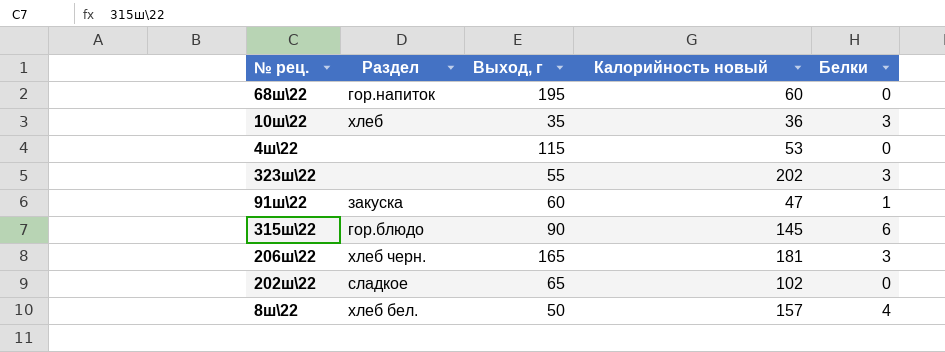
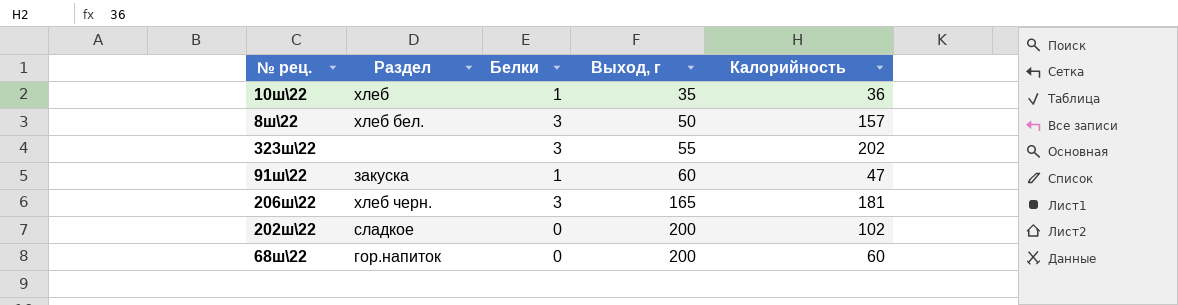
row order: none -> Выход, г ascending
column Белки | position: 5 -> 3
column name: Калорийность новый -> Калорийность
row 4ш\22: none | 115 | 53 | 0 -> none
row 315ш\22: гор.блюдо | 90 | 145 | 6 -> none
10ш\22 | Белки: 3 -> 1
8ш\22 | Белки: 4 -> 3
202ш\22 | Выход, г: 65 -> 200
68ш\22 | Выход, г: 195 -> 200

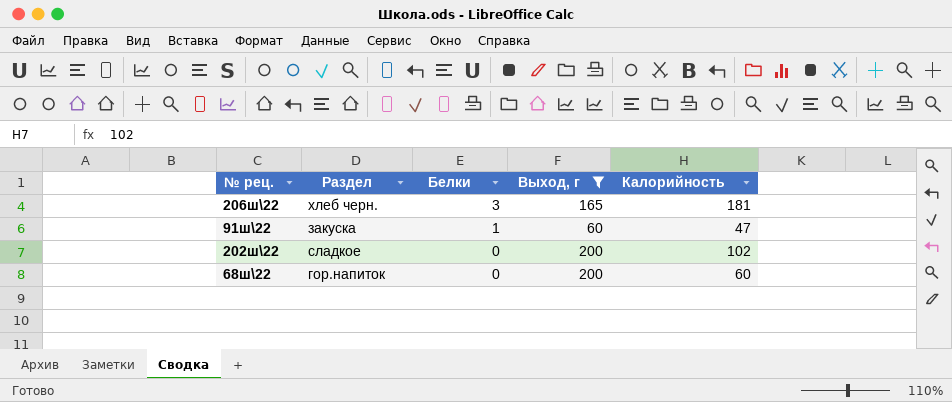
filter: none -> Выход, г >= 60
row order: Выход, г ascending -> Белки descending

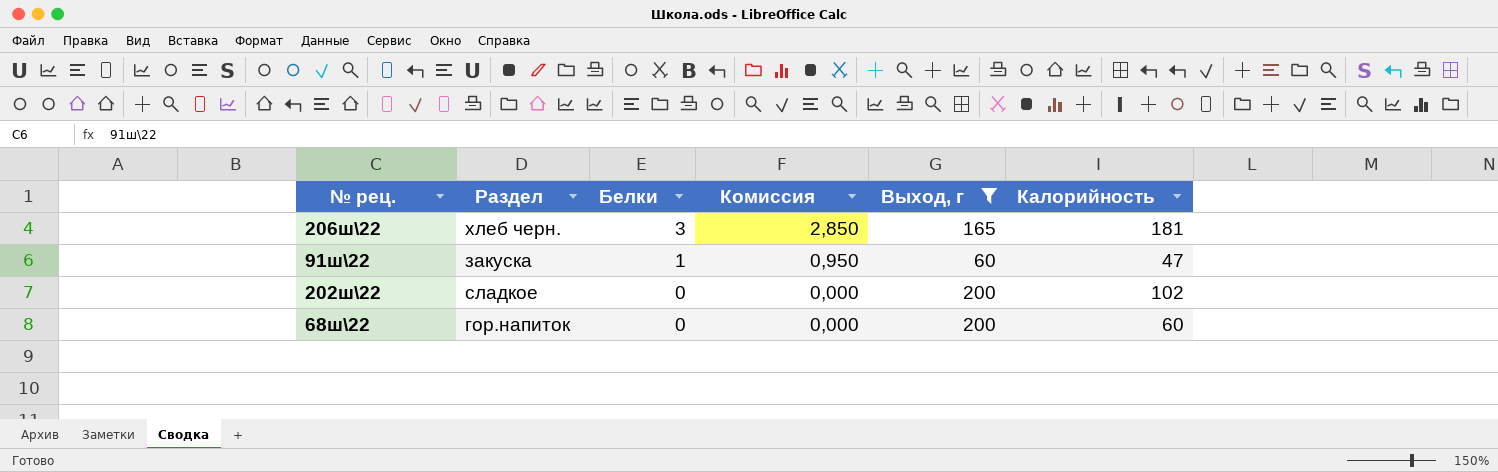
column Комиссия | formula: none -> [Белки] * 0,95

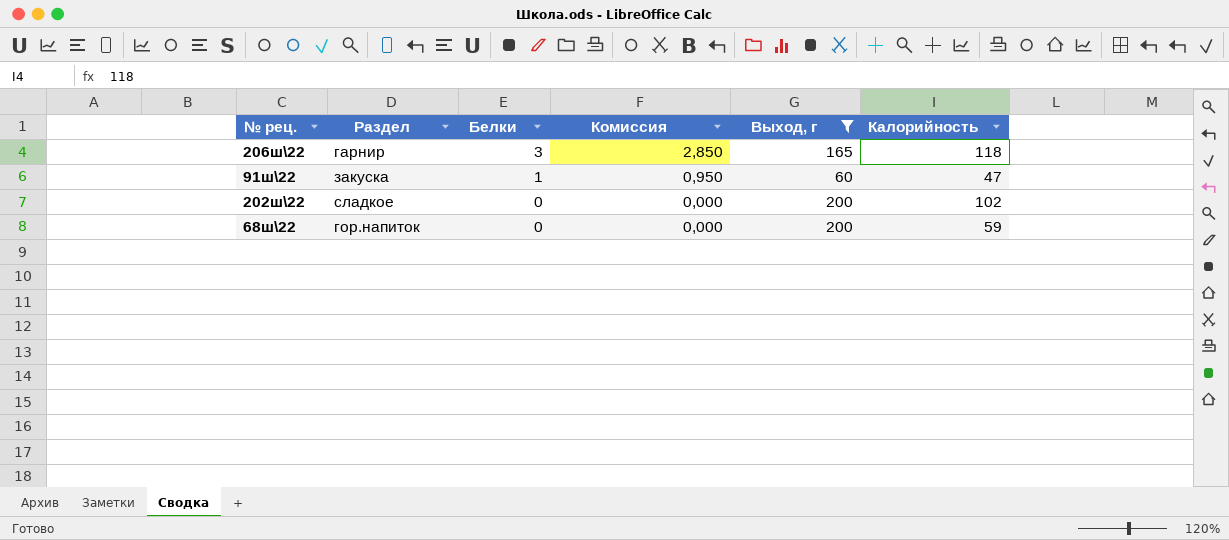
206ш\22 | Раздел: хлеб черн. -> гарнир
206ш\22 | Калорийность: 181 -> 118
68ш\22 | Калорийность: 60 -> 59

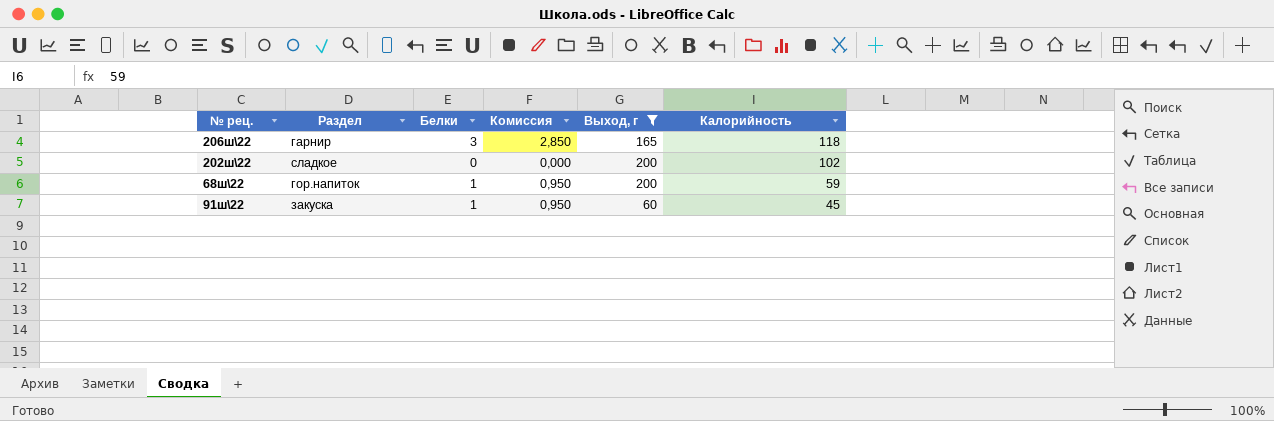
row order: Белки descending -> Калорийность descending
68ш\22 | Белки: 0 -> 1
68ш\22 | Комиссия: 0,000 -> 0,950
91ш\22 | Калорийность: 47 -> 45

